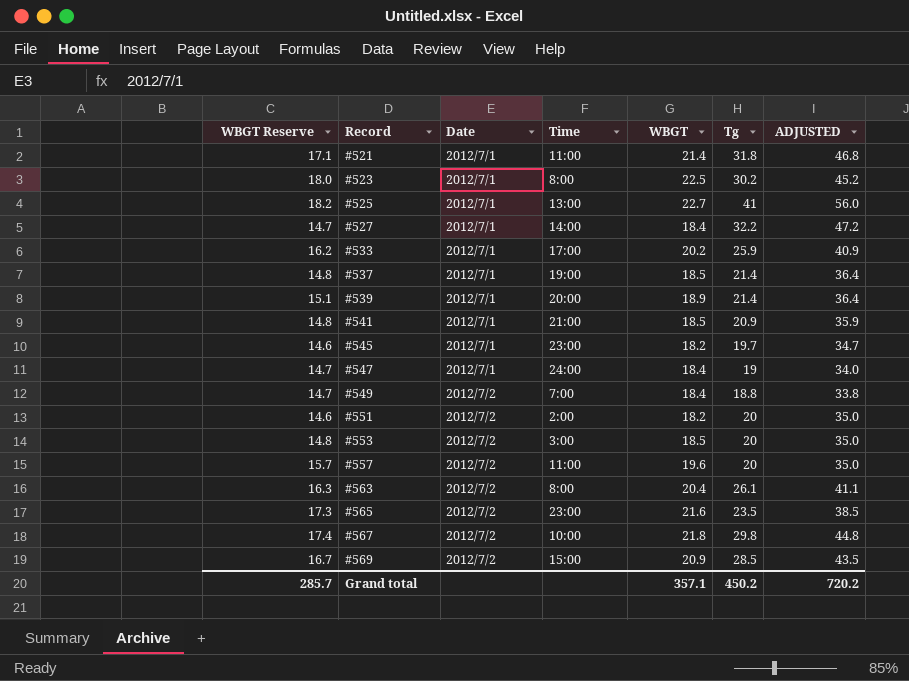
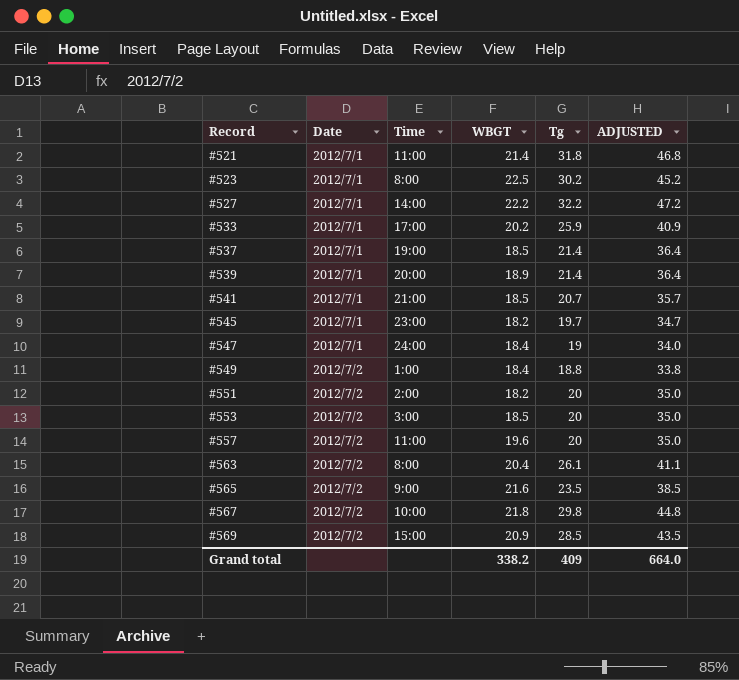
column WBGT Reserve | formula: [WBGT] * 0.8 -> none
row #525: 18.2 | 2012/7/1 | 13:00 | 22.7 | 41 | 56.0 -> none
#527 | WBGT: 18.4 -> 22.2
#541 | Tg: 20.9 -> 20.7
#541 | ADJUSTED: 35.9 -> 35.7
#549 | Time: 7:00 -> 1:00
#565 | Time: 23:00 -> 9:00
Grand total | WBGT: 357.1 -> 338.2
Grand total | Tg: 450.2 -> 409
Grand total | ADJUSTED: 720.2 -> 664.0

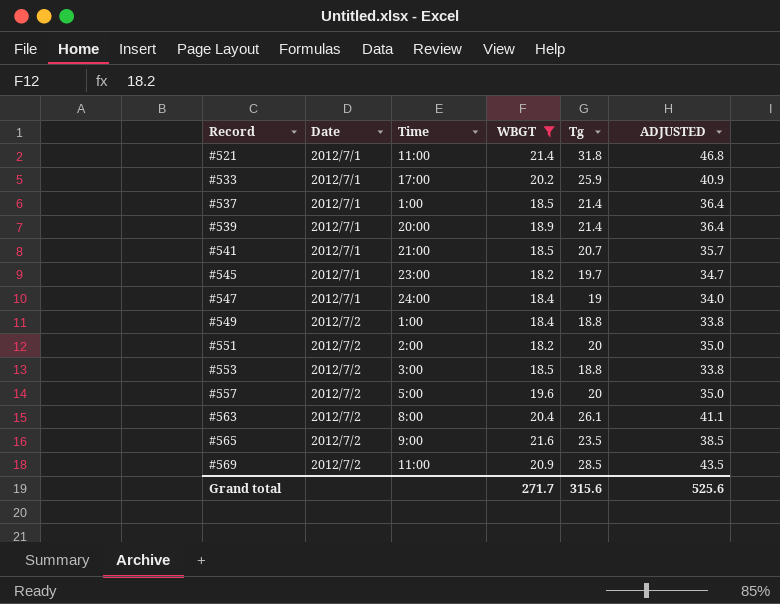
filter: none -> WBGT <= 21.6
#537 | Time: 19:00 -> 1:00
#553 | Tg: 20 -> 18.8
#553 | ADJUSTED: 35.0 -> 33.8
#557 | Time: 11:00 -> 5:00
#569 | Time: 15:00 -> 11:00
Grand total | WBGT: 338.2 -> 271.7
Grand total | Tg: 409 -> 315.6
Grand total | ADJUSTED: 664.0 -> 525.6

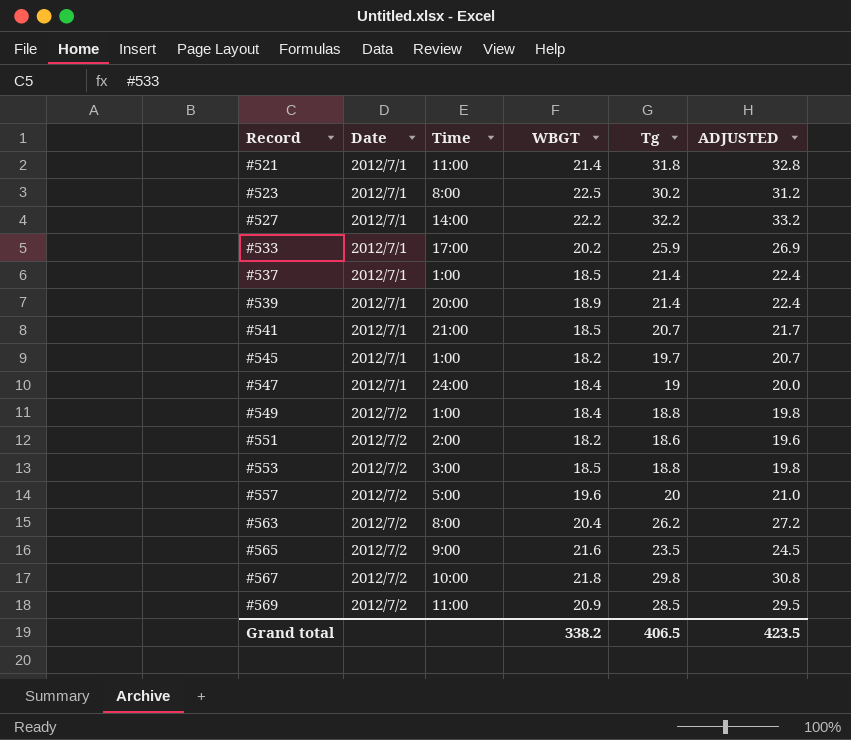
filter: WBGT <= 21.6 -> none
column ADJUSTED | formula: [Tg] + 15 -> [Tg] + 1
#545 | Time: 23:00 -> 1:00
#551 | Tg: 20 -> 18.6
#563 | Tg: 26.1 -> 26.2
Grand total | WBGT: 271.7 -> 338.2
Grand total | Tg: 315.6 -> 406.5
Grand total | ADJUSTED: 525.6 -> 423.5

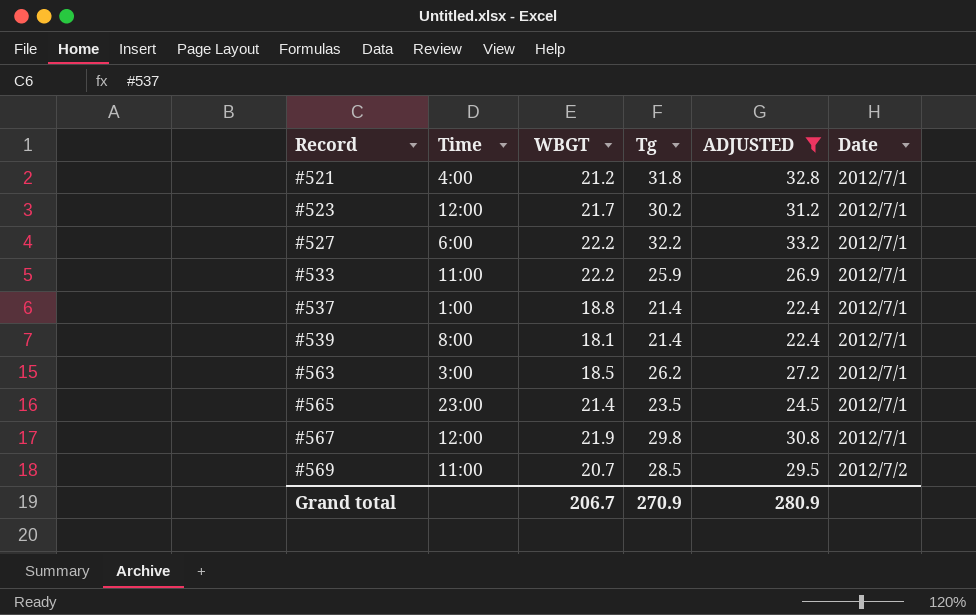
filter: none -> ADJUSTED >= 22.4
column Date | position: 2 -> 6
#521 | Time: 11:00 -> 4:00
#521 | WBGT: 21.4 -> 21.2
#523 | Time: 8:00 -> 12:00
#523 | WBGT: 22.5 -> 21.7
#527 | Time: 14:00 -> 6:00
#533 | Time: 17:00 -> 11:00
#533 | WBGT: 20.2 -> 22.2
#537 | WBGT: 18.5 -> 18.8
#539 | Time: 20:00 -> 8:00
#539 | WBGT: 18.9 -> 18.1
#563 | Time: 8:00 -> 3:00
#563 | WBGT: 20.4 -> 18.5
#563 | Date: 2012/7/2 -> 2012/7/1
#565 | Time: 9:00 -> 23:00
#565 | WBGT: 21.6 -> 21.4
#565 | Date: 2012/7/2 -> 2012/7/1
#567 | Time: 10:00 -> 12:00
#567 | WBGT: 21.8 -> 21.9
#567 | Date: 2012/7/2 -> 2012/7/1
#569 | WBGT: 20.9 -> 20.7
Grand total | WBGT: 338.2 -> 206.7
Grand total | Tg: 406.5 -> 270.9
Grand total | ADJUSTED: 423.5 -> 280.9

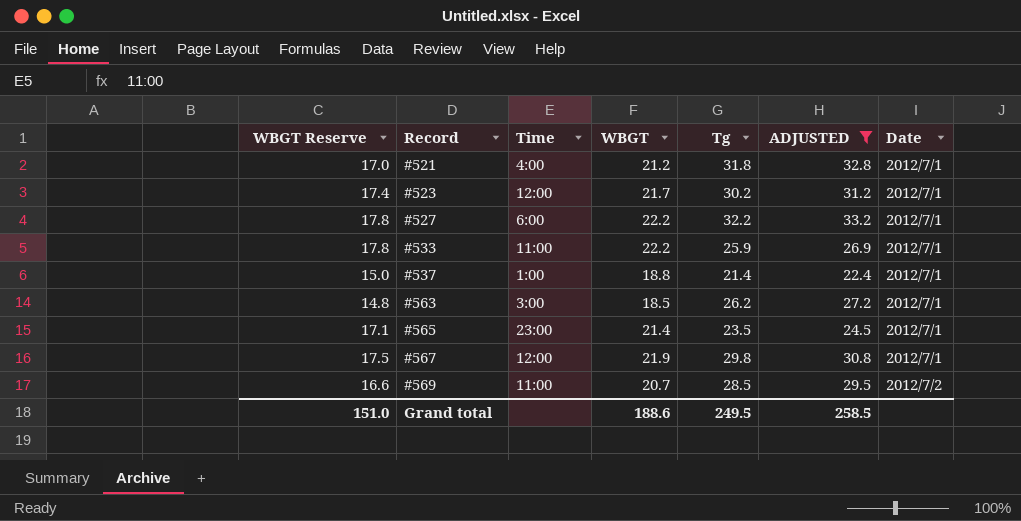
column WBGT Reserve | formula: none -> [WBGT] * 0.8
row #539: 8:00 | 18.1 | 21.4 | 22.4 | 2012/7/1 -> none
Grand total | WBGT: 206.7 -> 188.6
Grand total | Tg: 270.9 -> 249.5
Grand total | ADJUSTED: 280.9 -> 258.5

